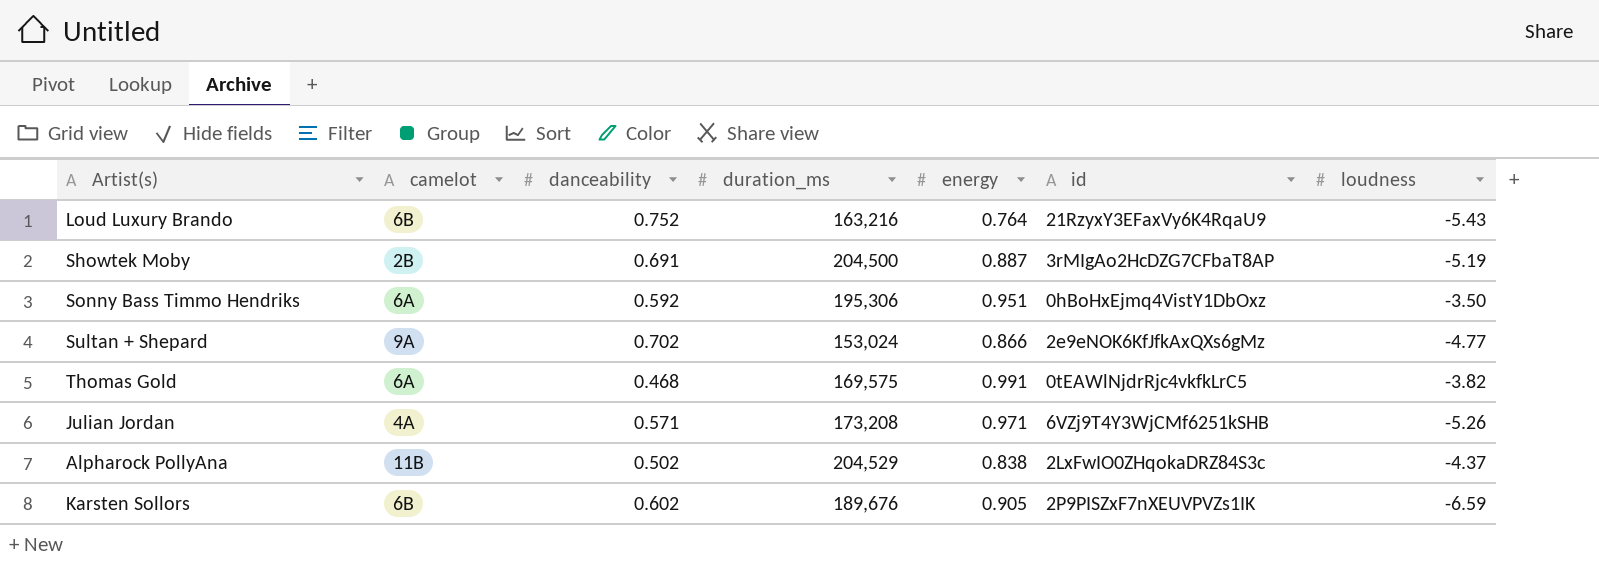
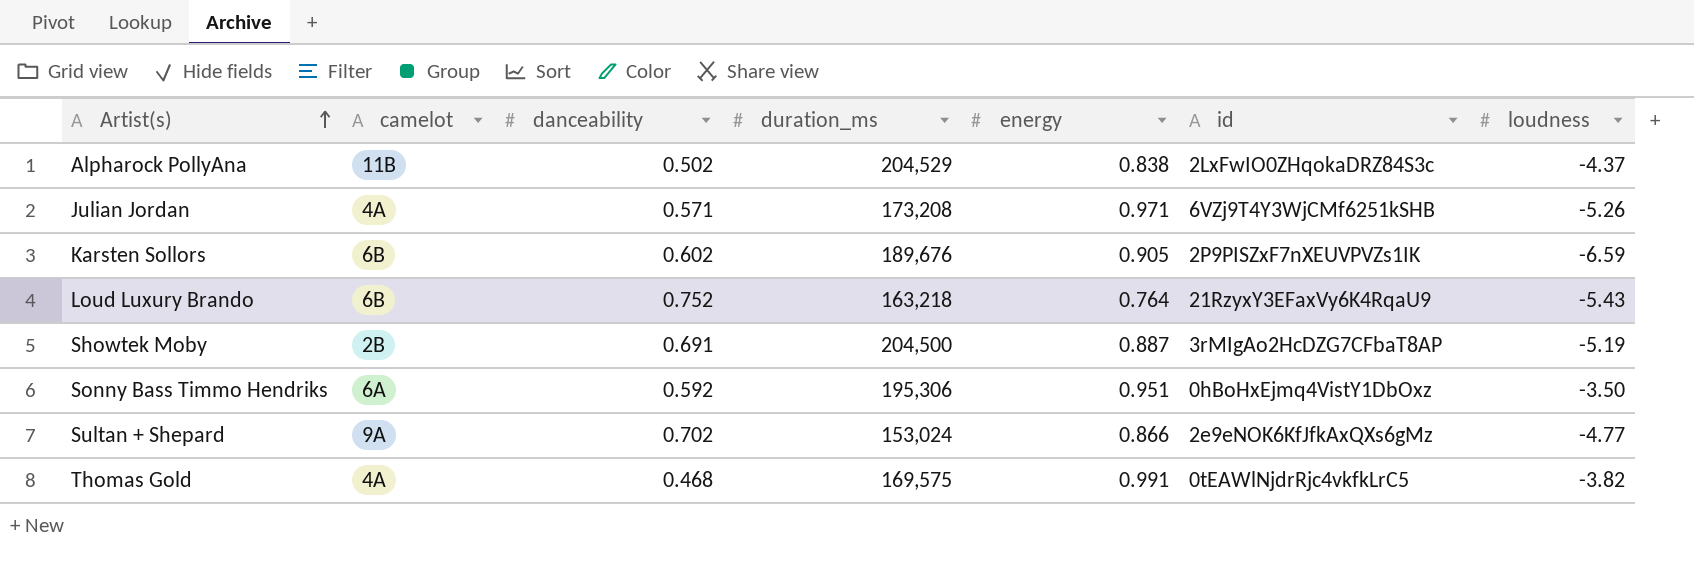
row order: none -> Artist(s) ascending
Loud Luxury Brando | duration_ms: 163,216 -> 163,218
Thomas Gold | camelot: 6A -> 4A

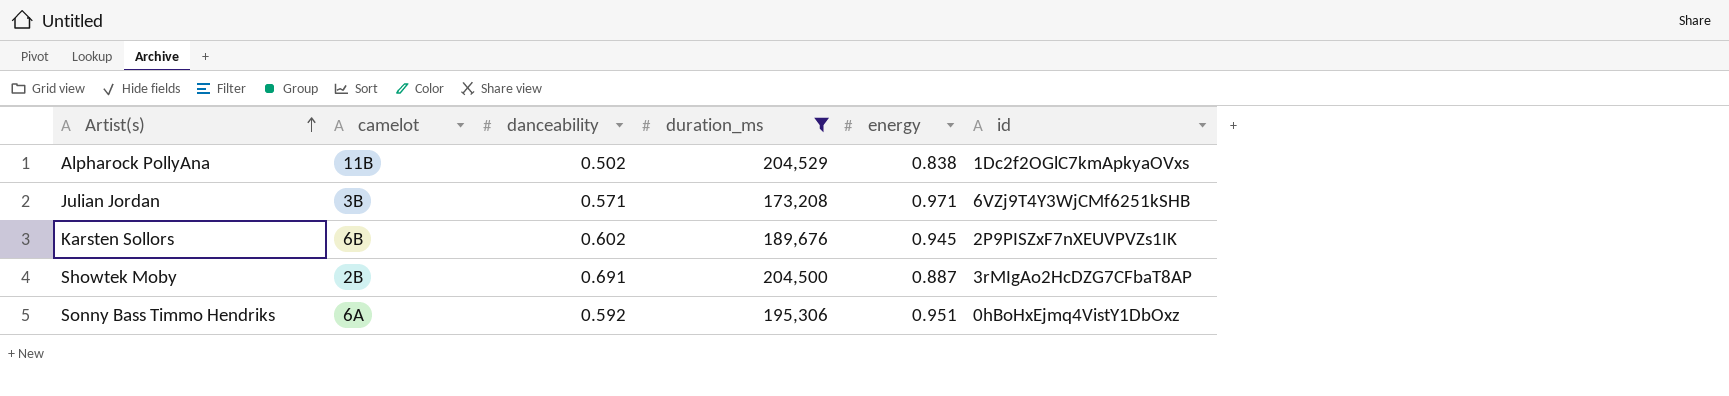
filter: none -> duration_ms >= 173,208
column loudness | position: 7 -> none
Alpharock PollyAna | id: 2LxFwIO0ZHqokaDRZ84S3c -> 1Dc2f2OGlC7kmApkyaOVxs
Julian Jordan | camelot: 4A -> 3B
Karsten Sollors | energy: 0.905 -> 0.945

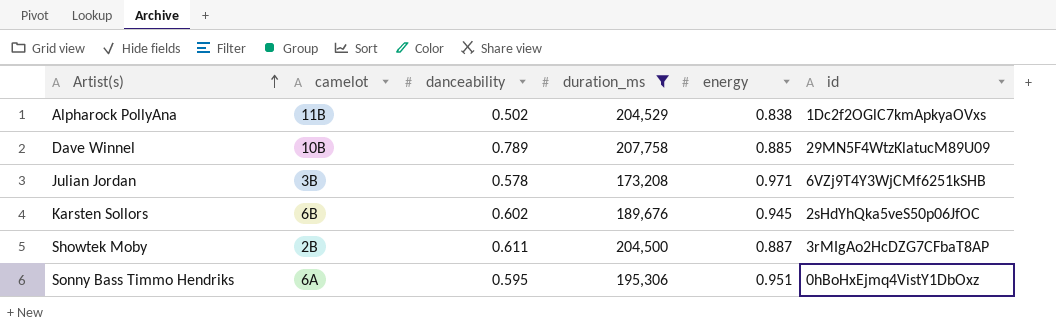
row Dave Winnel: none -> 10B | 0.789 | 207,758 | 0.885 | 29MN5F4WtzKlatucM89U09
Julian Jordan | danceability: 0.571 -> 0.578
Karsten Sollors | id: 2P9PISZxF7nXEUVPVZs1IK -> 2sHdYhQka5veS50p06JfOC
Showtek Moby | danceability: 0.691 -> 0.611
Sonny Bass Timmo Hendriks | danceability: 0.592 -> 0.595

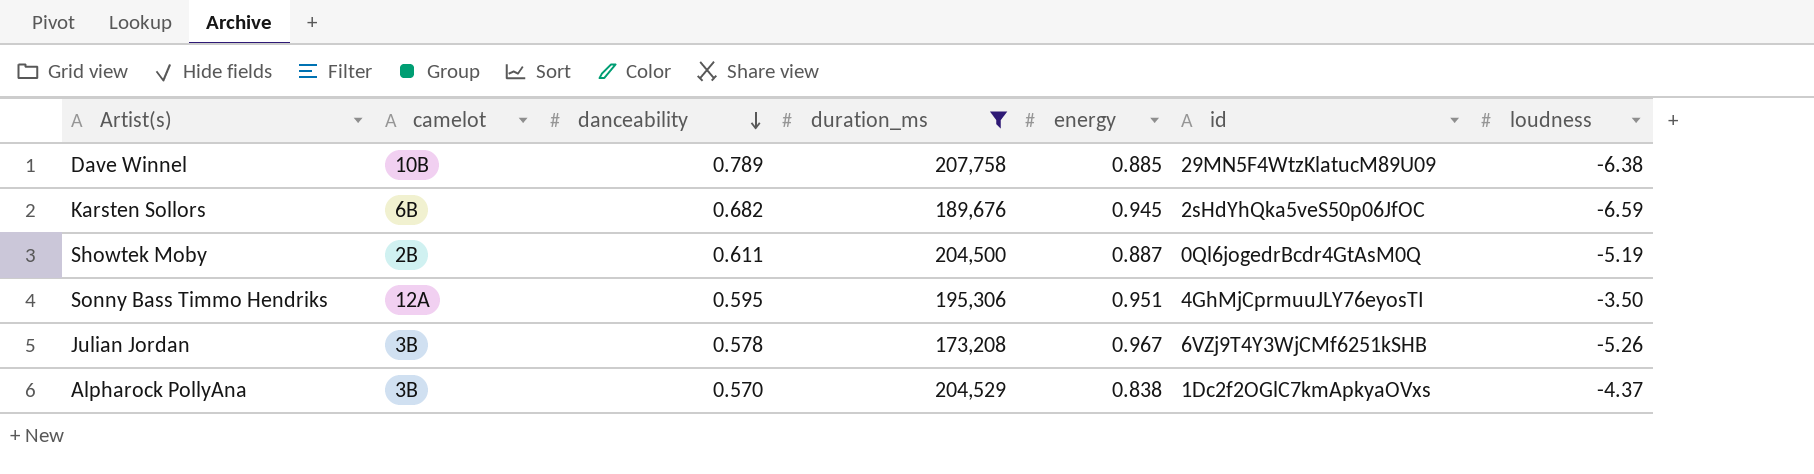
row order: Artist(s) ascending -> danceability descending
column loudness | position: none -> 7
Karsten Sollors | danceability: 0.602 -> 0.682
Showtek Moby | id: 3rMIgAo2HcDZG7CFbaT8AP -> 0Ql6jogedrBcdr4GtAsM0Q
Sonny Bass Timmo Hendriks | camelot: 6A -> 12A
Sonny Bass Timmo Hendriks | id: 0hBoHxEjmq4VistY1DbOxz -> 4GhMjCprmuuJLY76eyosTI
Julian Jordan | energy: 0.971 -> 0.967
Alpharock PollyAna | camelot: 11B -> 3B
Alpharock PollyAna | danceability: 0.502 -> 0.570

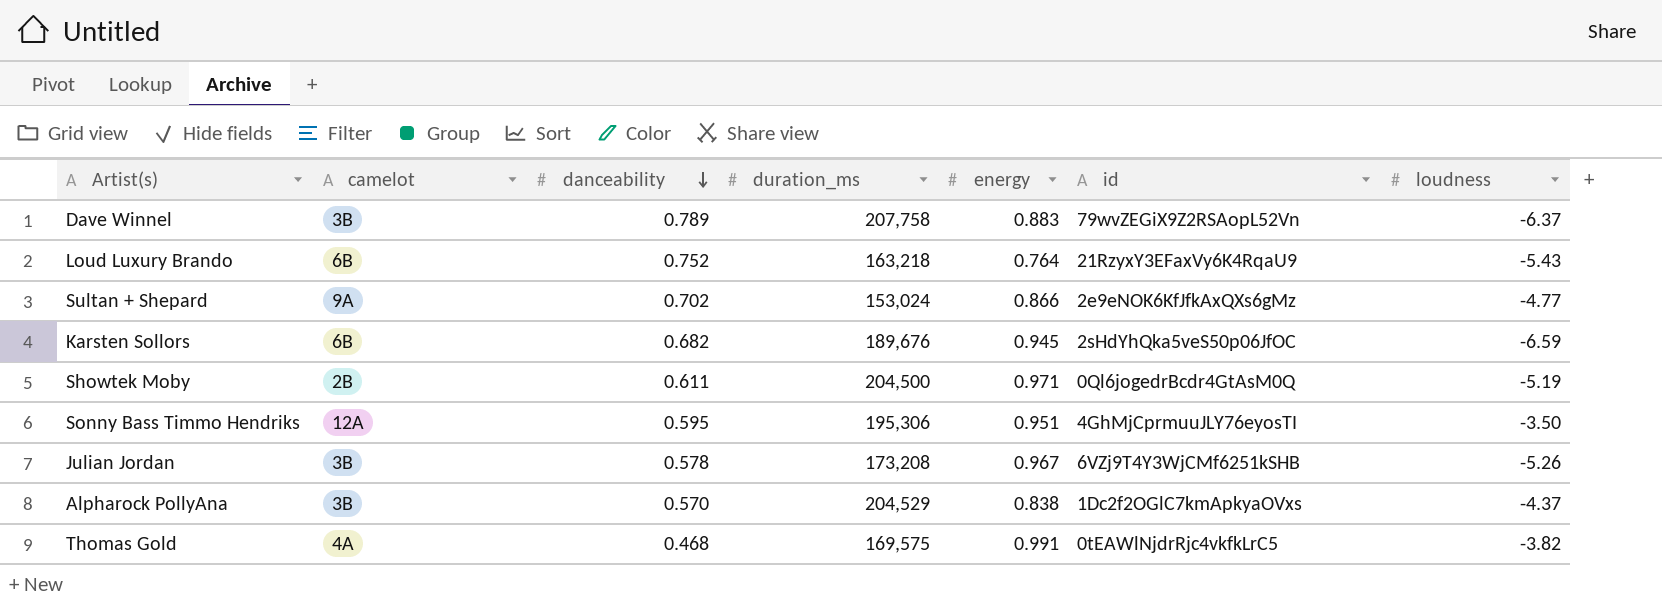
filter: duration_ms >= 173,208 -> none
Dave Winnel | camelot: 10B -> 3B
Dave Winnel | energy: 0.885 -> 0.883
Dave Winnel | id: 29MN5F4WtzKlatucM89U09 -> 79wvZEGiX9Z2RSAopL52Vn
Dave Winnel | loudness: -6.38 -> -6.37
Showtek Moby | energy: 0.887 -> 0.971

